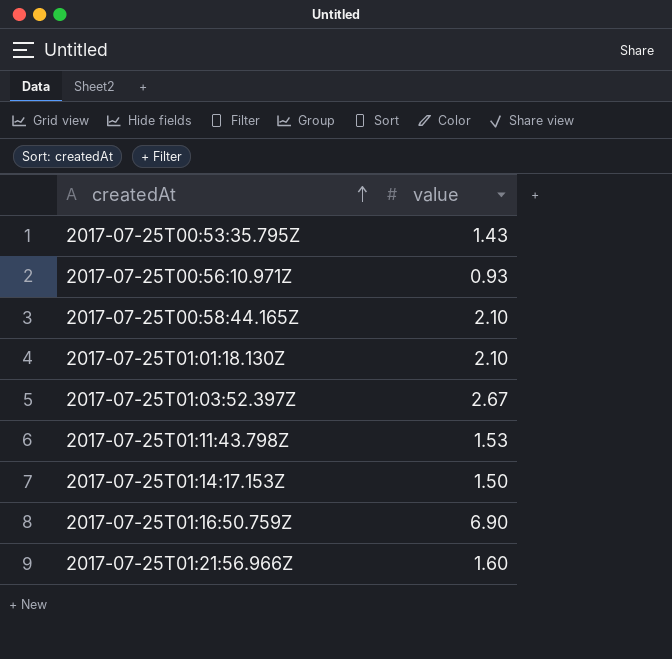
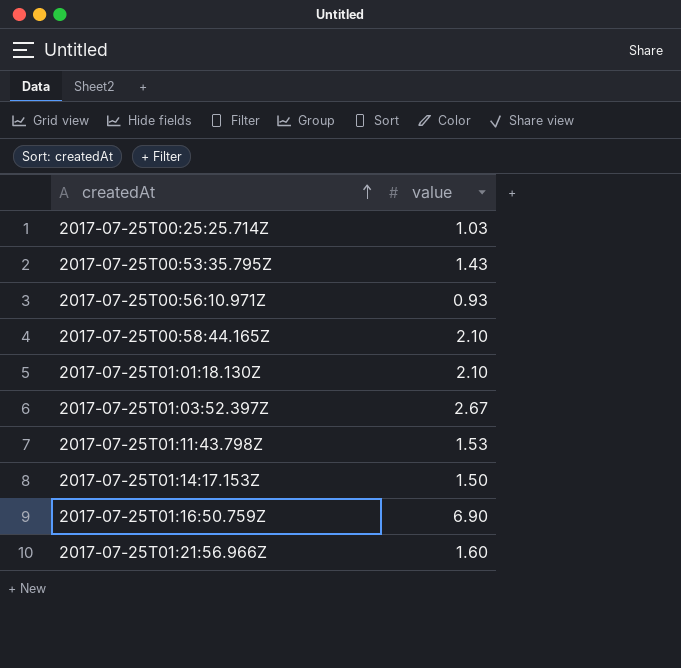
row 2017-07-25T00:25:25.714Z: none -> 1.03

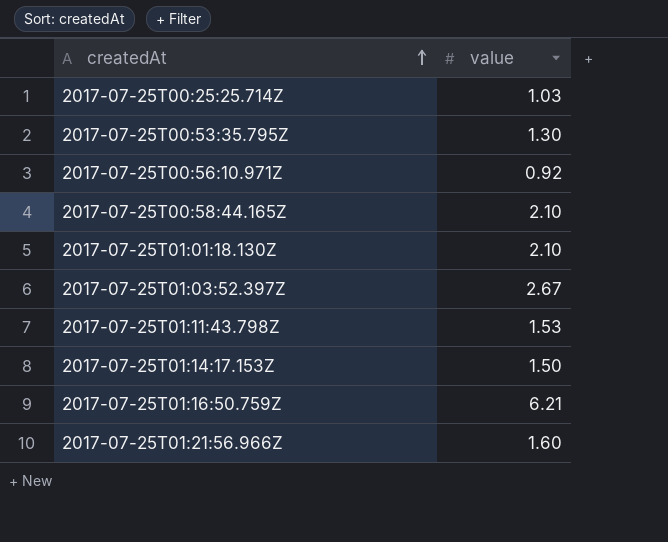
2017-07-25T00:53:35.795Z | value: 1.43 -> 1.30
2017-07-25T00:56:10.971Z | value: 0.93 -> 0.92
2017-07-25T01:16:50.759Z | value: 6.90 -> 6.21

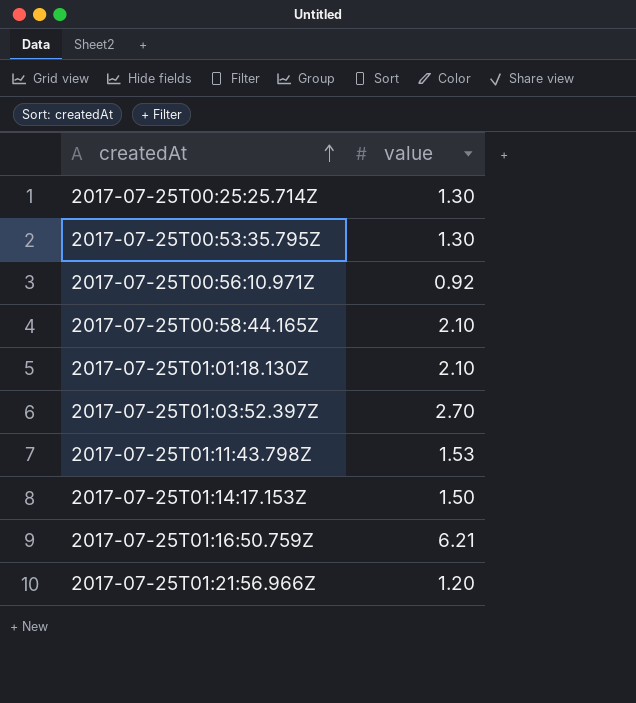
2017-07-25T00:25:25.714Z | value: 1.03 -> 1.30
2017-07-25T01:03:52.397Z | value: 2.67 -> 2.70
2017-07-25T01:21:56.966Z | value: 1.60 -> 1.20

